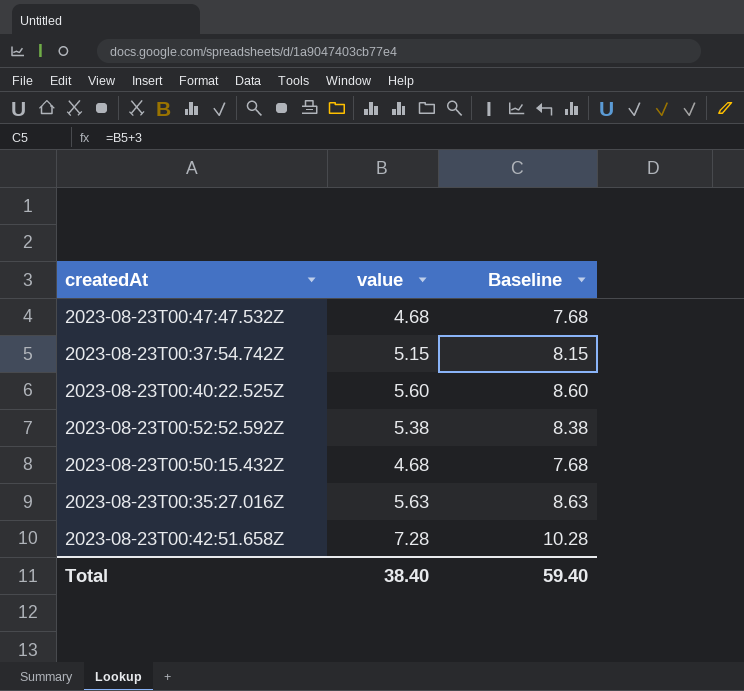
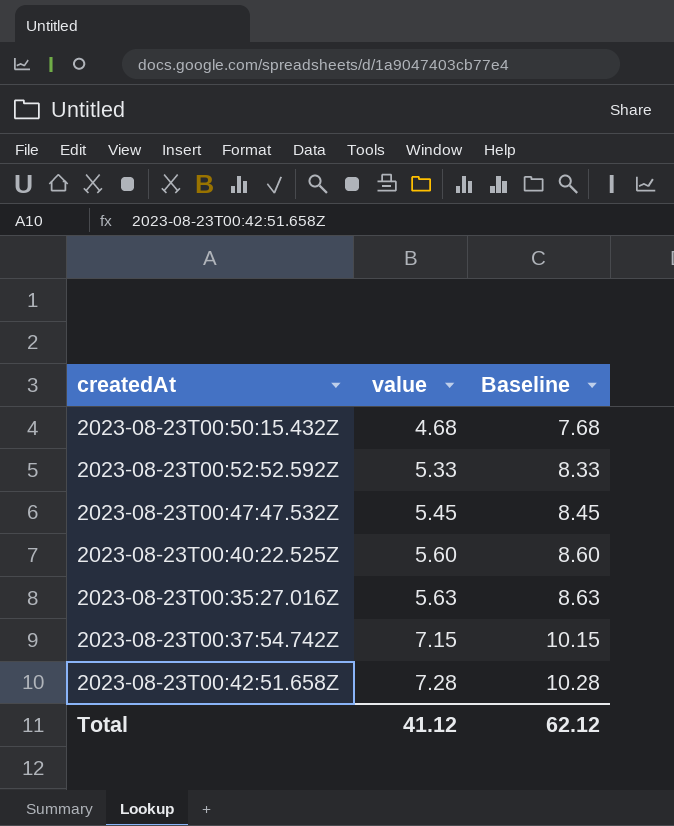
row order: none -> value ascending
2023-08-23T00:52:52.592Z | value: 5.38 -> 5.33
2023-08-23T00:52:52.592Z | Baseline: 8.38 -> 8.33
2023-08-23T00:47:47.532Z | value: 4.68 -> 5.45
2023-08-23T00:47:47.532Z | Baseline: 7.68 -> 8.45
2023-08-23T00:37:54.742Z | value: 5.15 -> 7.15
2023-08-23T00:37:54.742Z | Baseline: 8.15 -> 10.15
Total | value: 38.40 -> 41.12
Total | Baseline: 59.40 -> 62.12

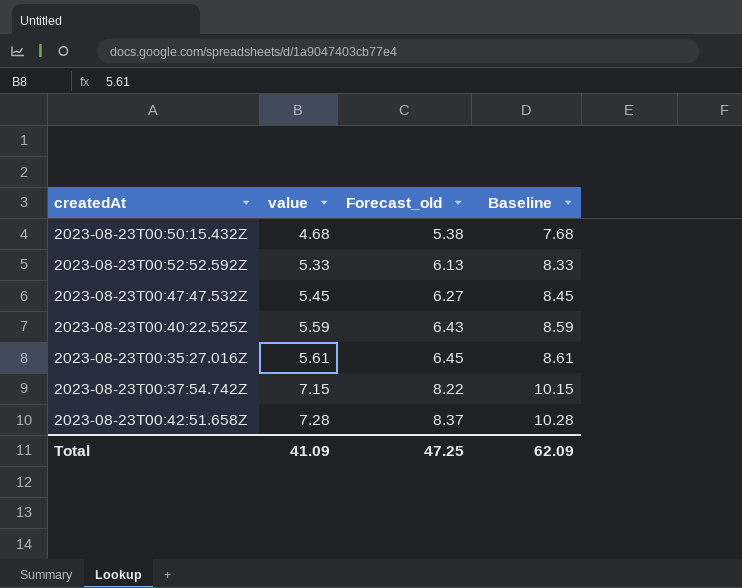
column Forecast_old | formula: none -> [value] * 1.15
2023-08-23T00:40:22.525Z | value: 5.60 -> 5.59
2023-08-23T00:40:22.525Z | Baseline: 8.60 -> 8.59
2023-08-23T00:35:27.016Z | value: 5.63 -> 5.61
2023-08-23T00:35:27.016Z | Baseline: 8.63 -> 8.61
Total | value: 41.12 -> 41.09
Total | Baseline: 62.12 -> 62.09

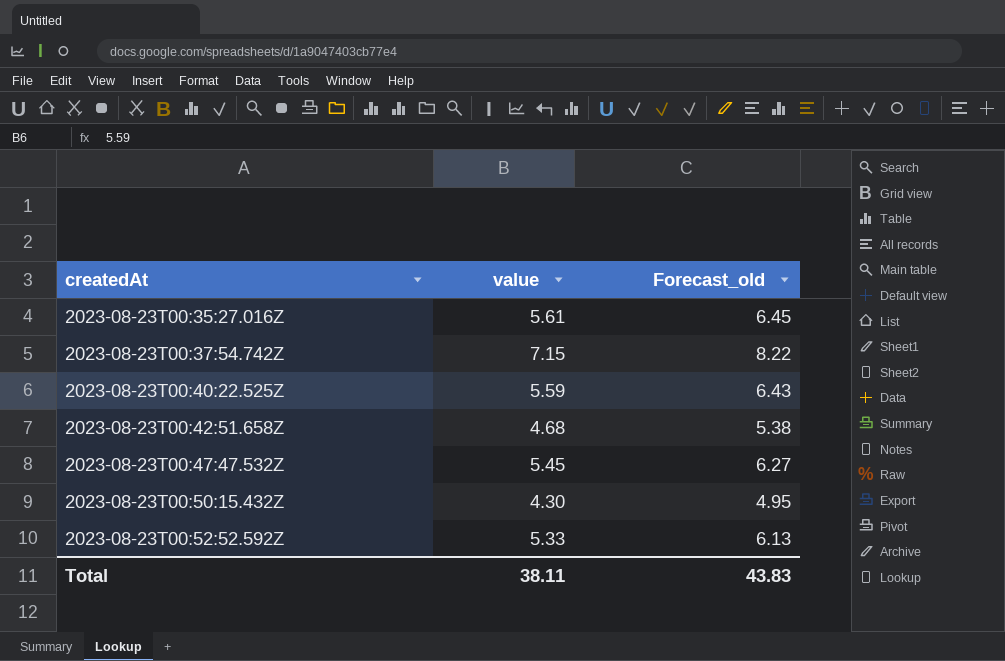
row order: value ascending -> createdAt ascending
column Baseline | formula: [value] + 3 -> none
2023-08-23T00:42:51.658Z | value: 7.28 -> 4.68
2023-08-23T00:42:51.658Z | Forecast_old: 8.37 -> 5.38
2023-08-23T00:50:15.432Z | value: 4.68 -> 4.30
2023-08-23T00:50:15.432Z | Forecast_old: 5.38 -> 4.95
Total | value: 41.09 -> 38.11
Total | Forecast_old: 47.25 -> 43.83

